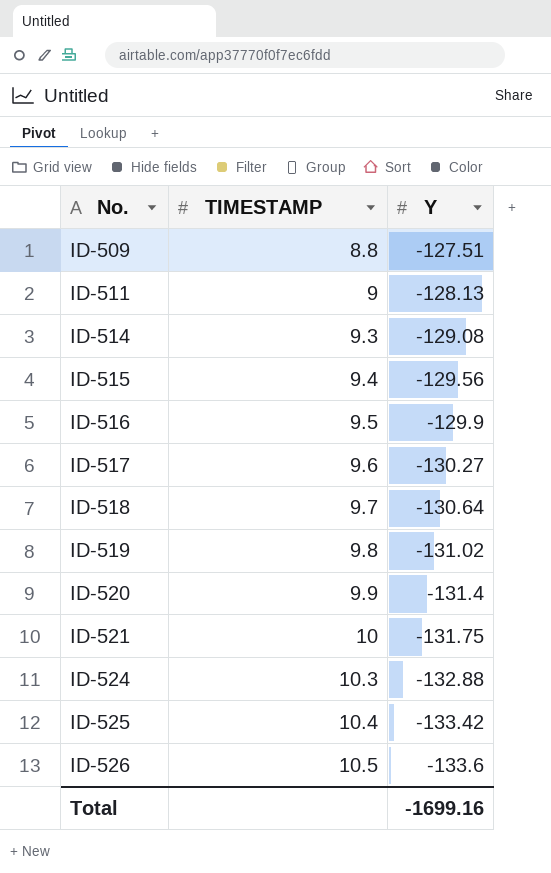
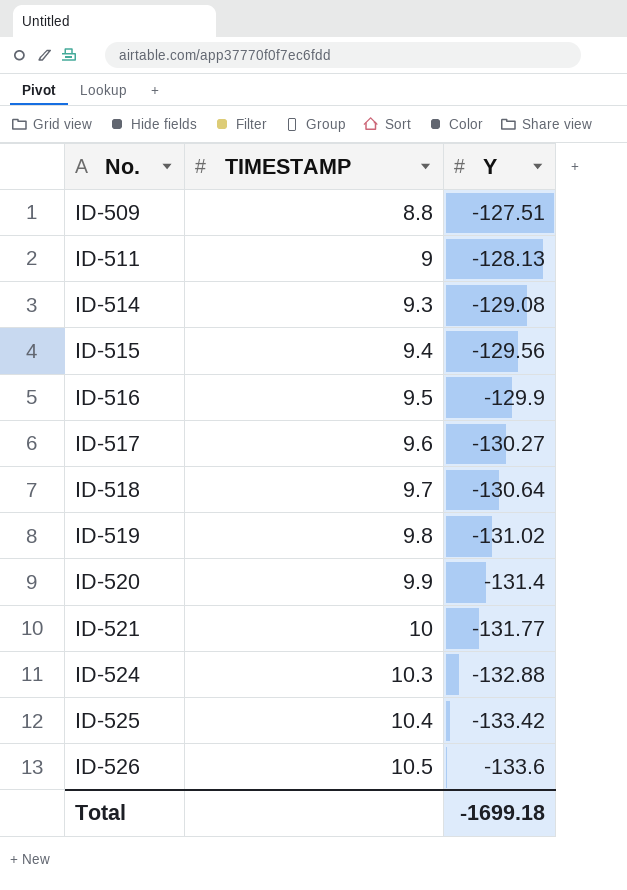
ID-521 | Y: -131.75 -> -131.77
Total | Y: -1699.16 -> -1699.18

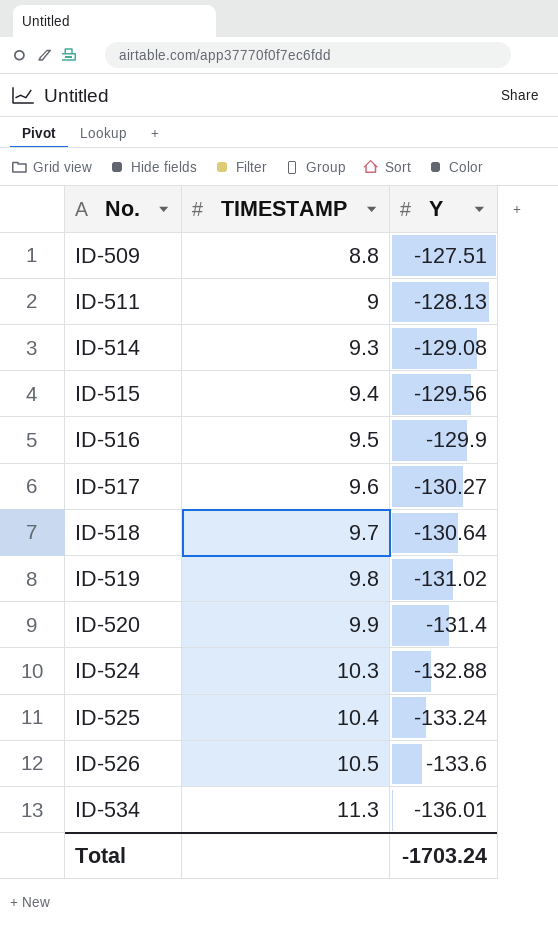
row ID-521: 10 | -131.77 -> none
ID-525 | Y: -133.42 -> -133.24
row ID-534: none -> 11.3 | -136.01
Total | Y: -1699.18 -> -1703.24

